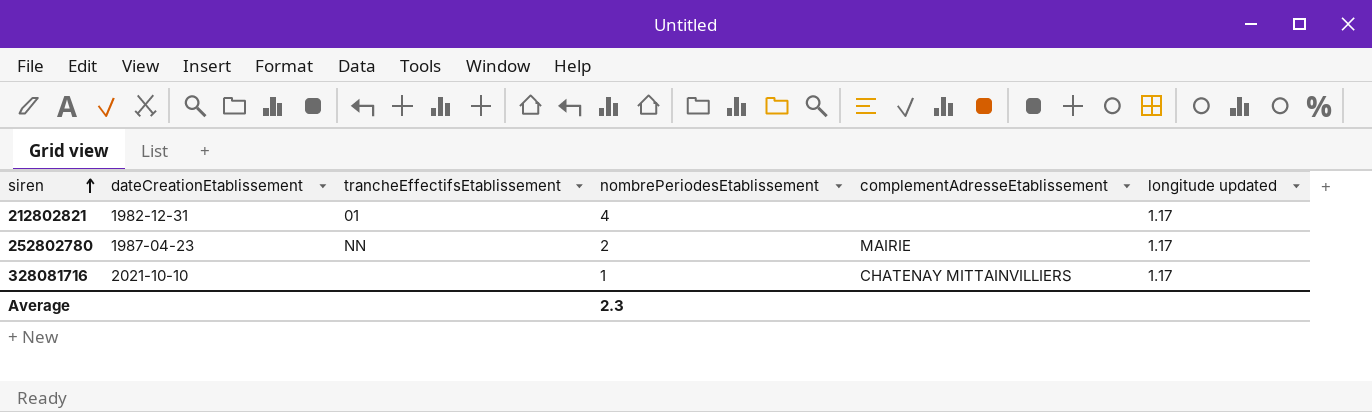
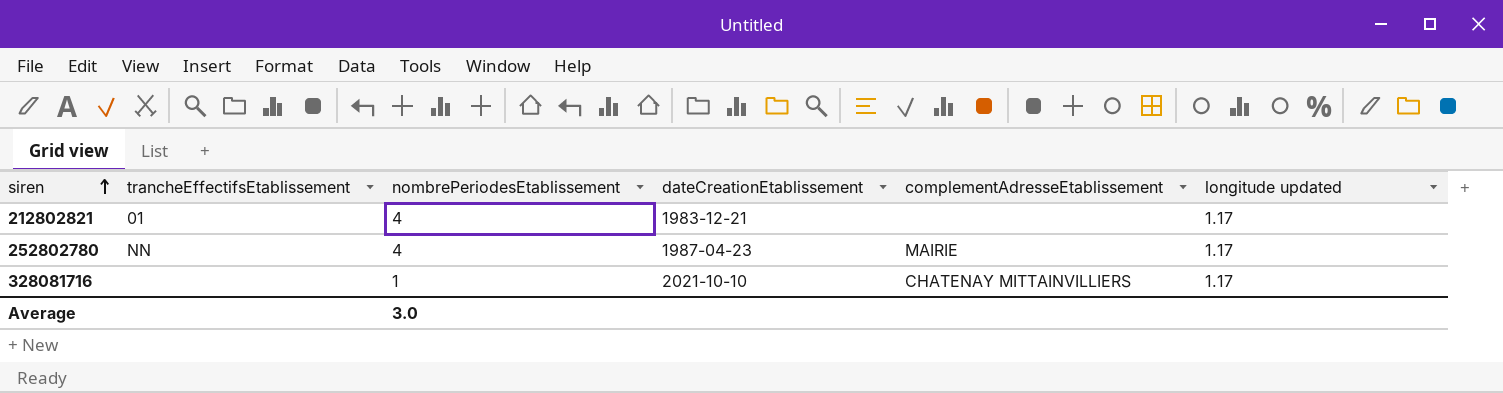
column dateCreationEtablissement | position: 2 -> 4
212802821 | dateCreationEtablissement: 1982-12-31 -> 1983-12-21
252802780 | nombrePeriodesEtablissement: 2 -> 4
Average | nombrePeriodesEtablissement: 2.3 -> 3.0

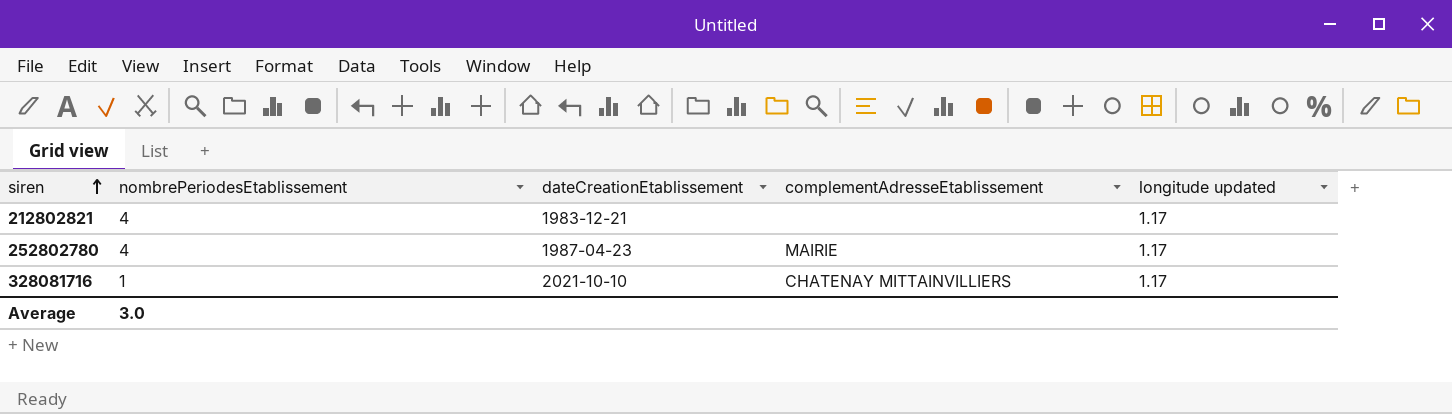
column trancheEffectifsEtablissement | position: 2 -> none

